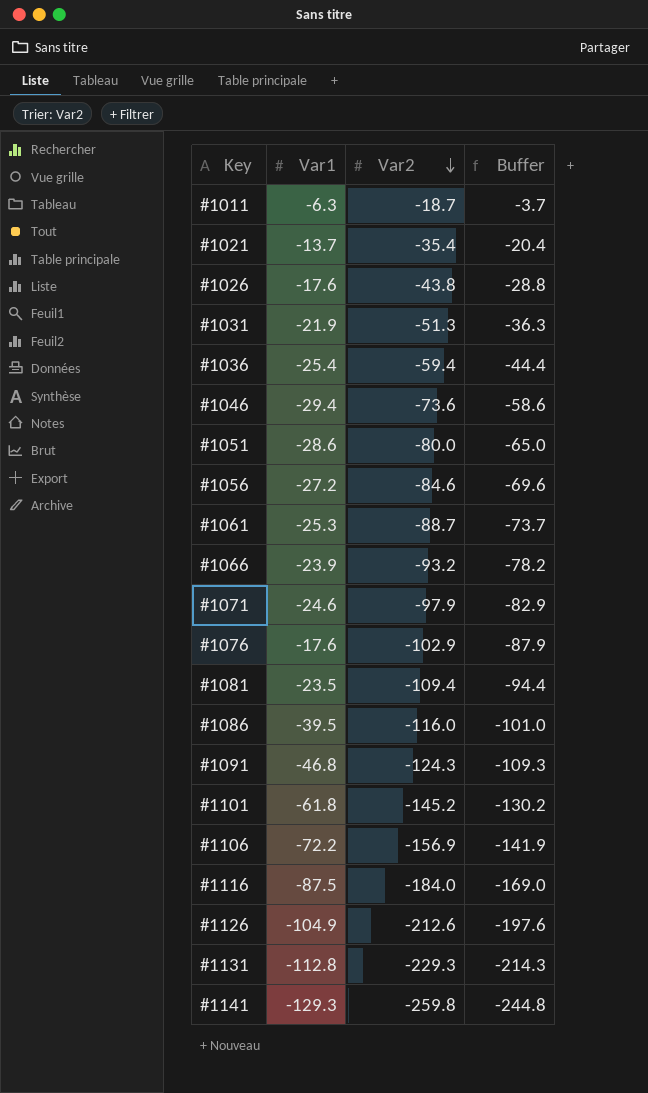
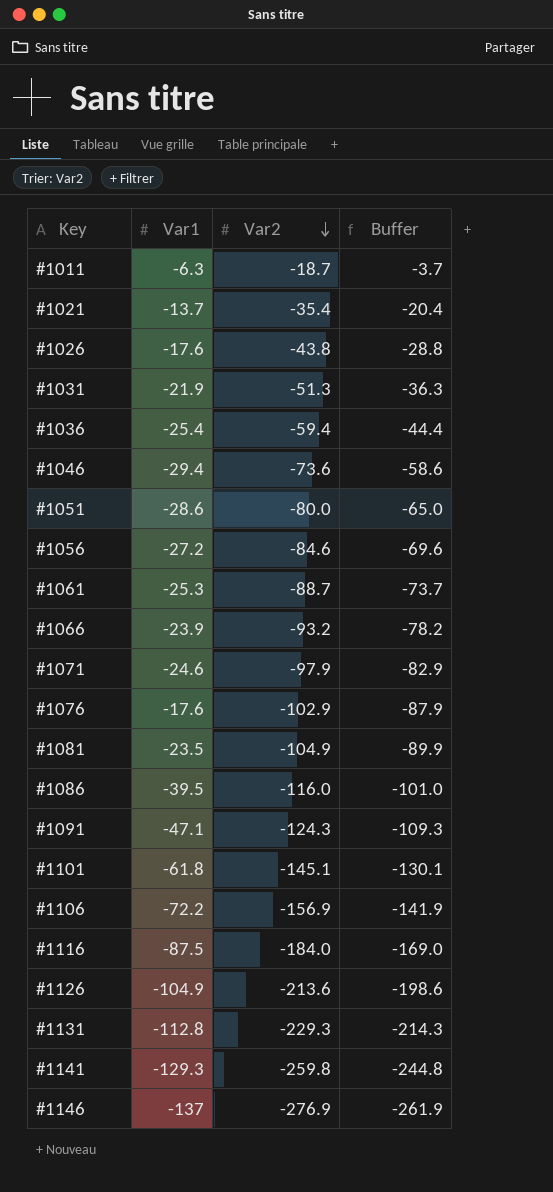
#1081 | Var2: -109.4 -> -104.9
#1081 | Buffer: -94.4 -> -89.9
#1091 | Var1: -46.8 -> -47.1
#1101 | Var2: -145.2 -> -145.1
#1101 | Buffer: -130.2 -> -130.1
#1126 | Var2: -212.6 -> -213.6
#1126 | Buffer: -197.6 -> -198.6
row #1146: none -> -137 | -276.9 | -261.9

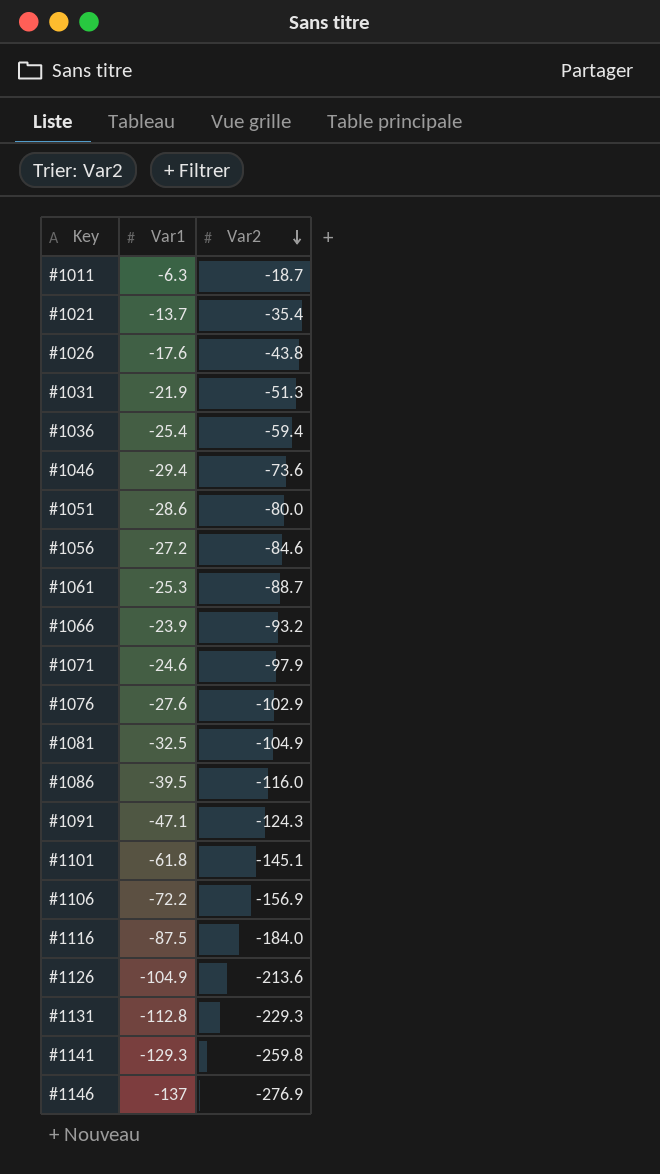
column Buffer | formula: [Var2] + 15 -> none
#1076 | Var1: -17.6 -> -27.6
#1081 | Var1: -23.5 -> -32.5

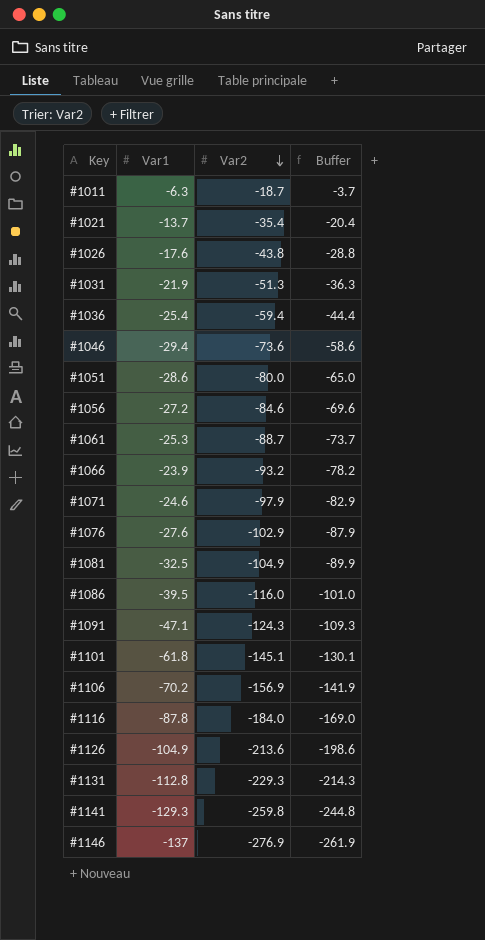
column Buffer | formula: none -> [Var2] + 15
#1106 | Var1: -72.2 -> -70.2
#1116 | Var1: -87.5 -> -87.8

